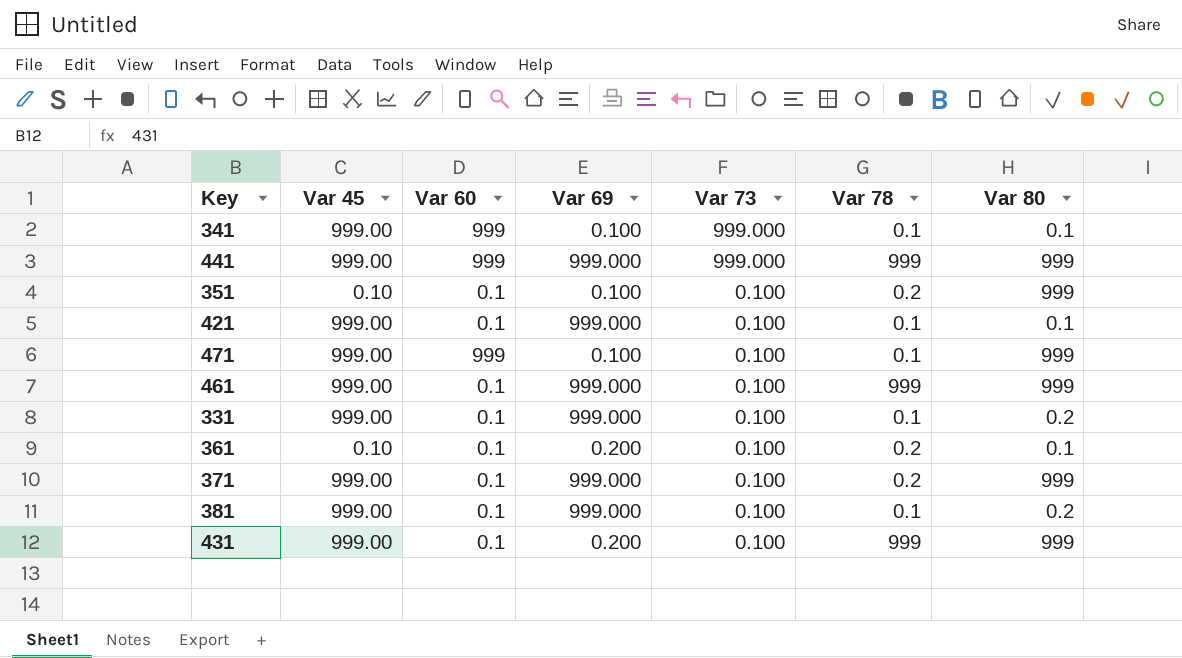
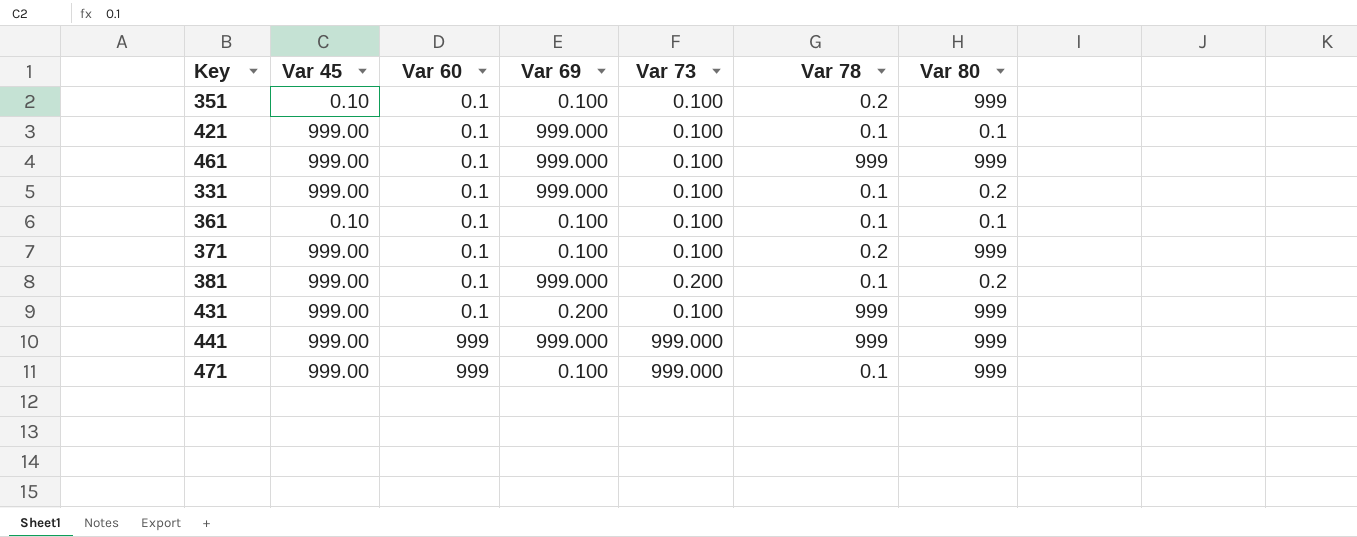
row order: Var 73 descending -> Var 60 ascending
row 341: 999.00 | 999 | 0.100 | 999.000 | 0.1 | 0.1 -> none
361 | Var 69: 0.200 -> 0.100
361 | Var 78: 0.2 -> 0.1
371 | Var 69: 999.000 -> 0.100
381 | Var 73: 0.100 -> 0.200
471 | Var 73: 0.100 -> 999.000

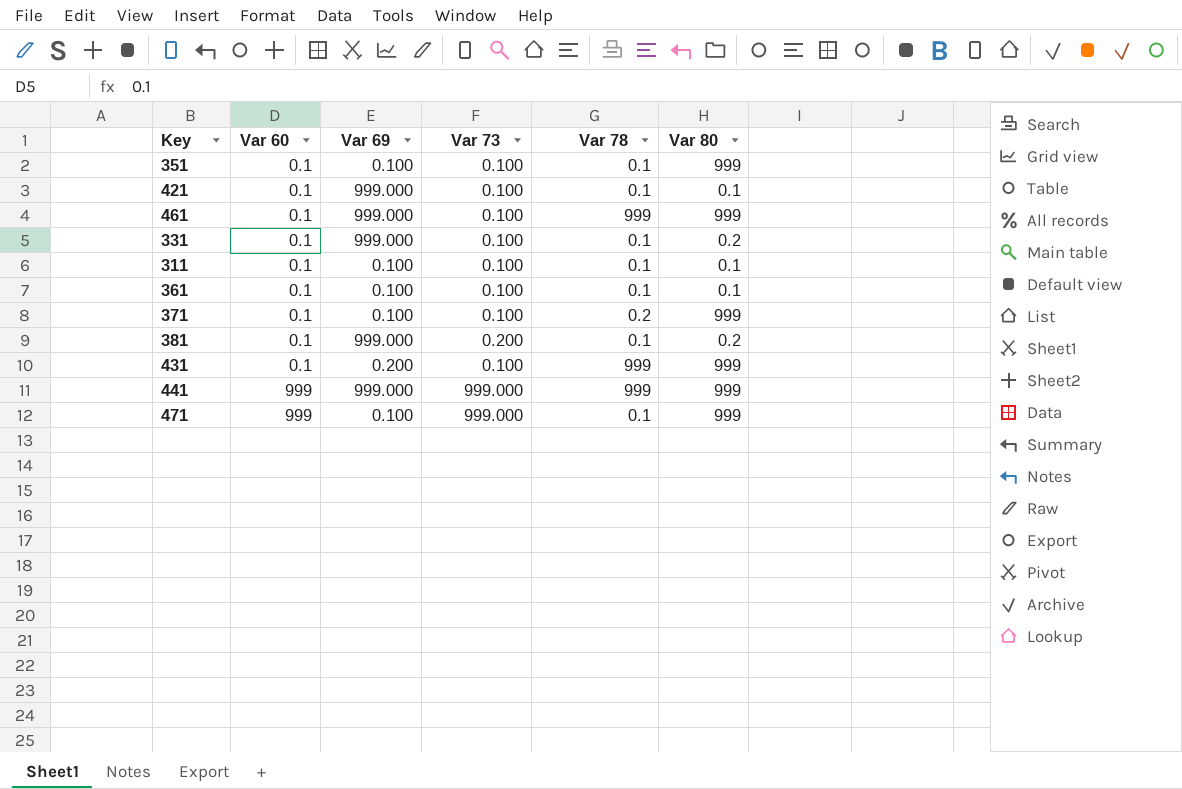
column Var 45 | position: 2 -> none
351 | Var 78: 0.2 -> 0.1
row 311: none -> 0.1 | 0.100 | 0.100 | 0.1 | 0.1

